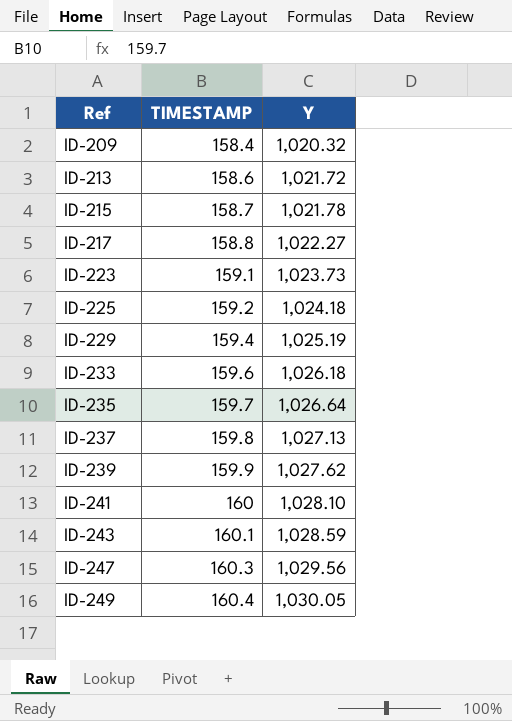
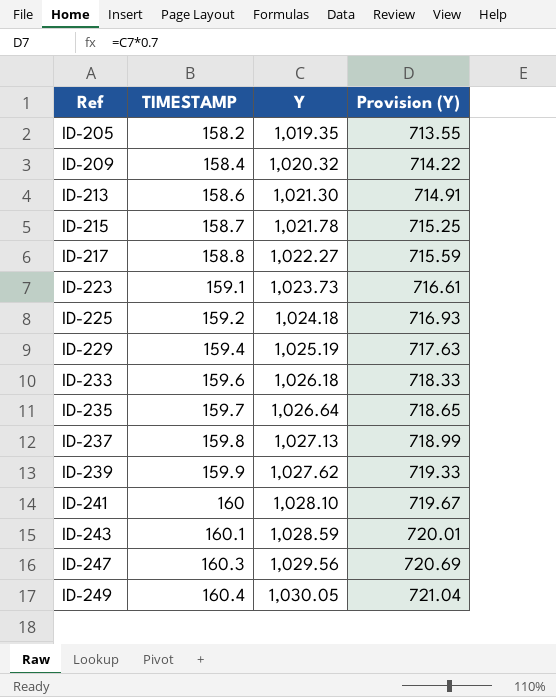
column Provision (Y) | formula: none -> [Y] * 0.7
row ID-205: none -> 158.2 | 1,019.35 | 713.55
ID-213 | Y: 1,021.72 -> 1,021.30

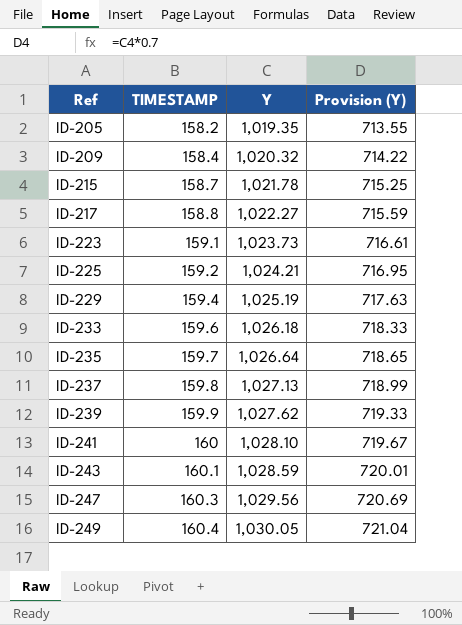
row ID-213: 158.6 | 1,021.30 | 714.91 -> none
ID-225 | Y: 1,024.18 -> 1,024.21
ID-225 | Provision (Y): 716.93 -> 716.95

